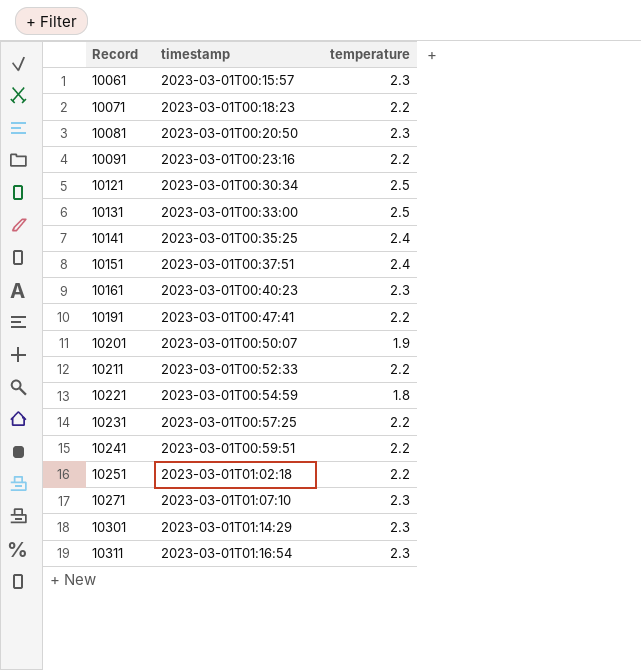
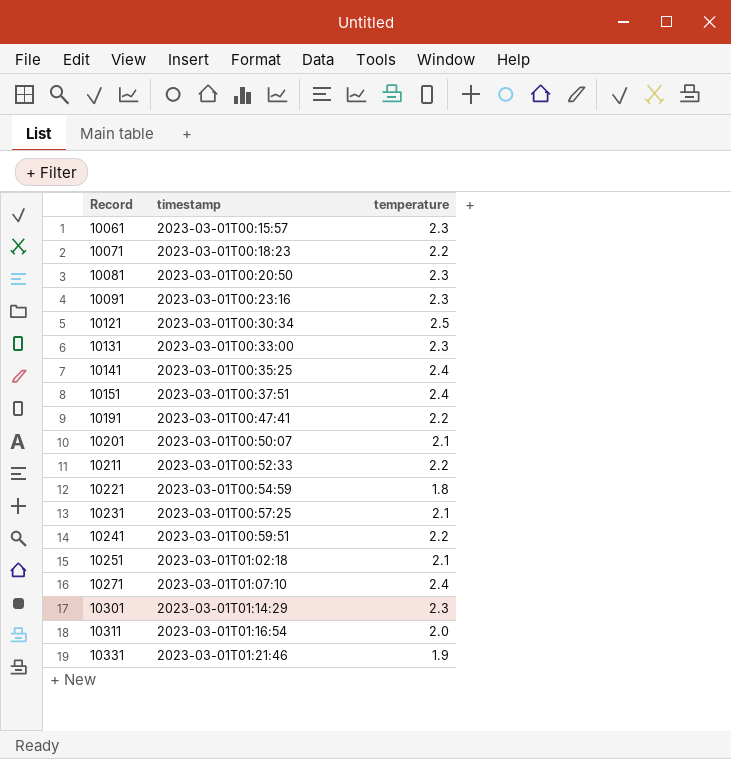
row 10161: 2023-03-01T00:40:23 | 2.3 -> none
10091 | temperature: 2.2 -> 2.3
10131 | temperature: 2.5 -> 2.3
10201 | temperature: 1.9 -> 2.1
10231 | temperature: 2.2 -> 2.1
10251 | temperature: 2.2 -> 2.1
10271 | temperature: 2.3 -> 2.4
10311 | temperature: 2.3 -> 2.0
row 10331: none -> 2023-03-01T01:21:46 | 1.9

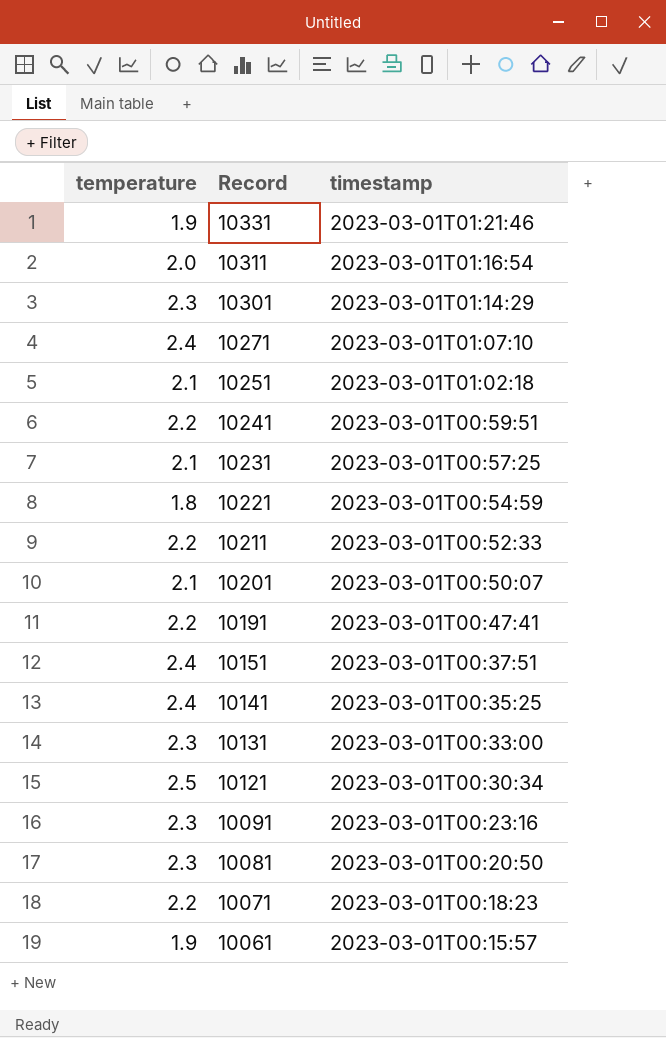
row order: Record ascending -> Record descending
column temperature | position: 3 -> 1
10061 | temperature: 2.3 -> 1.9

